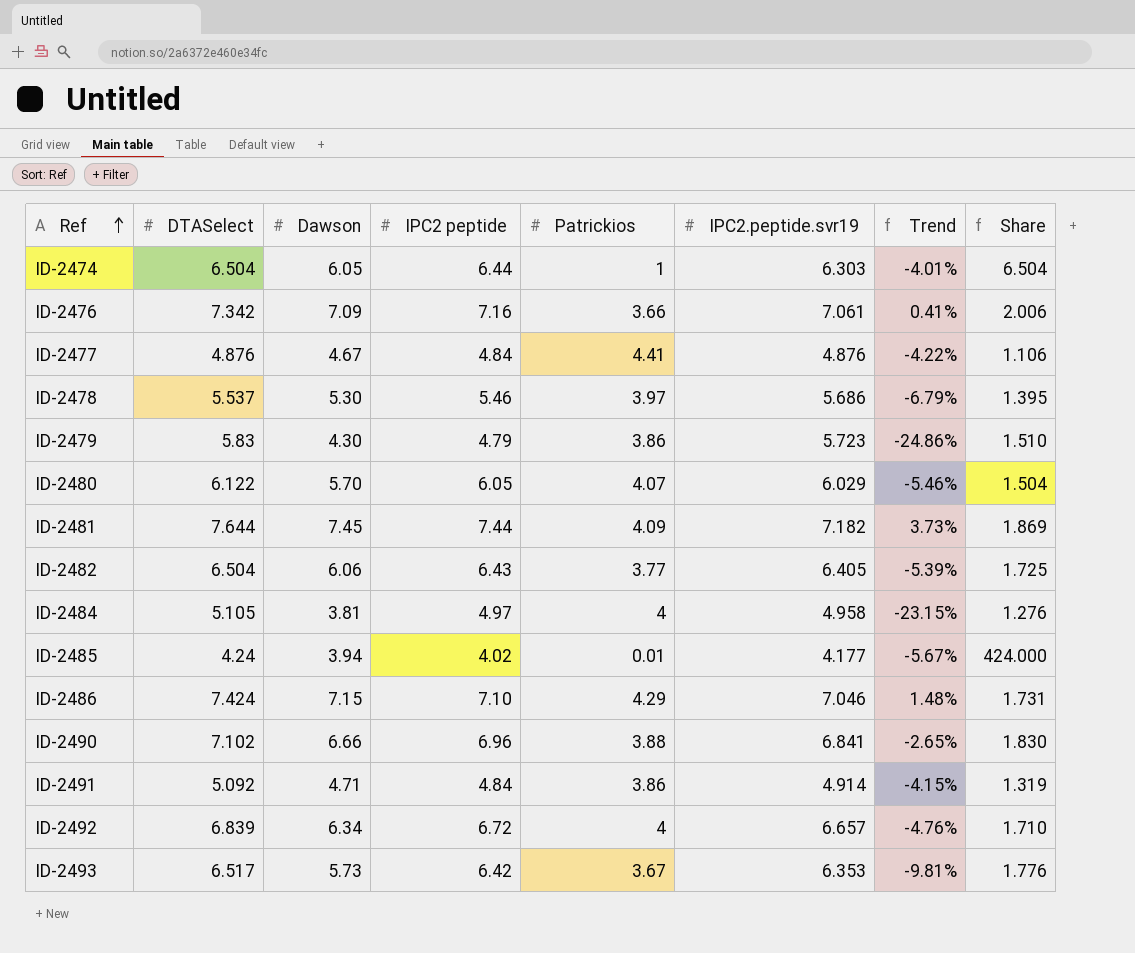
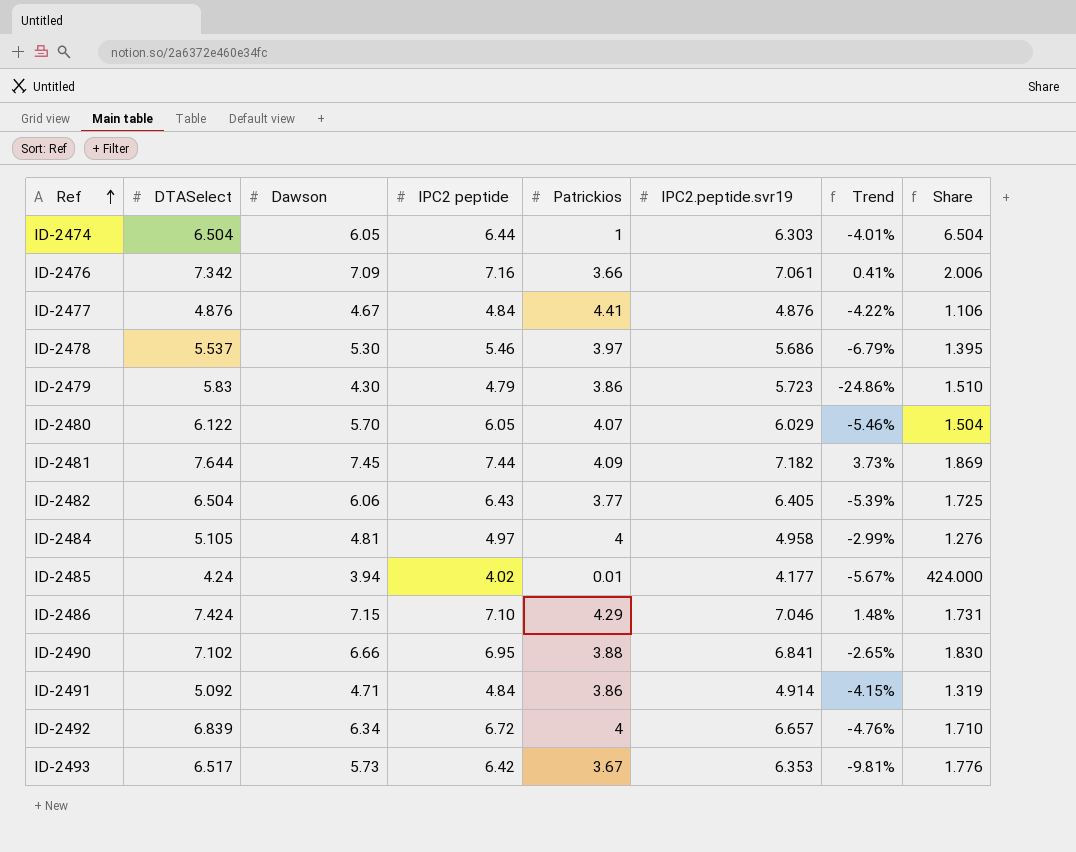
ID-2484 | Dawson: 3.81 -> 4.81
ID-2484 | Trend: -23.15% -> -2.99%
ID-2490 | IPC2 peptide: 6.96 -> 6.95

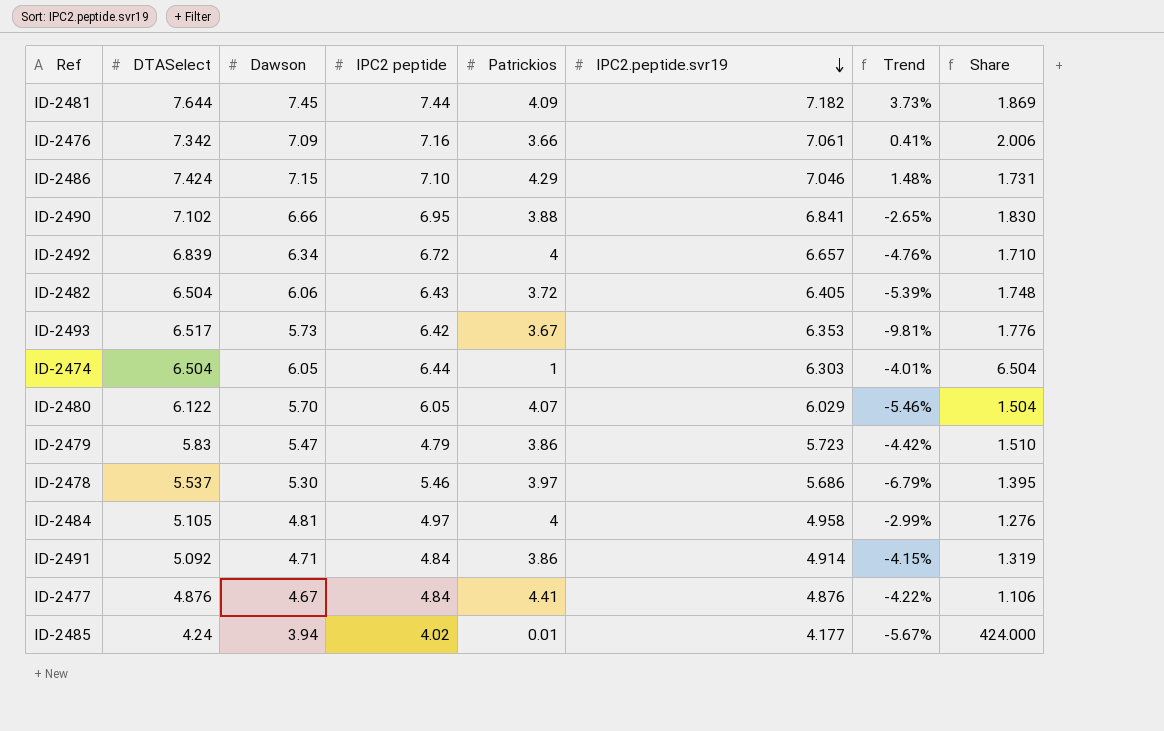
row order: Ref ascending -> IPC2.peptide.svr19 descending
ID-2482 | Patrickios: 3.77 -> 3.72
ID-2482 | Share: 1.725 -> 1.748
ID-2479 | Dawson: 4.30 -> 5.47
ID-2479 | Trend: -24.86% -> -4.42%

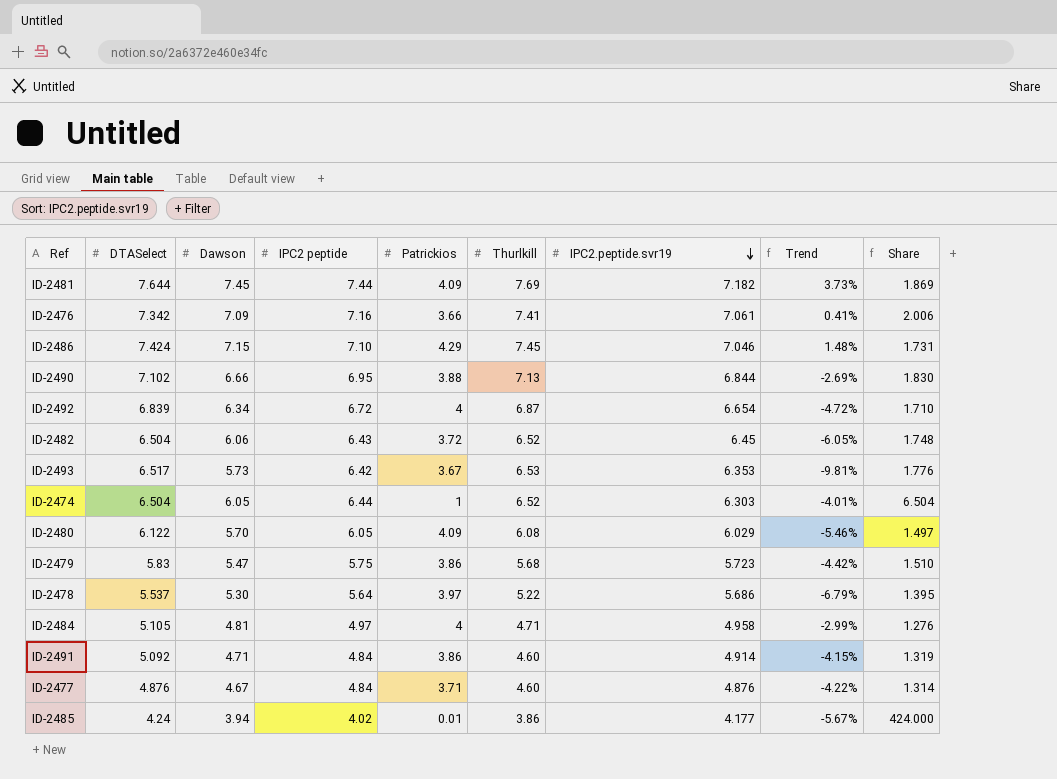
column Thurlkill | position: none -> 6
ID-2490 | IPC2.peptide.svr19: 6.841 -> 6.844
ID-2490 | Trend: -2.65% -> -2.69%
ID-2492 | IPC2.peptide.svr19: 6.657 -> 6.654
ID-2492 | Trend: -4.76% -> -4.72%
ID-2482 | IPC2.peptide.svr19: 6.405 -> 6.45
ID-2482 | Trend: -5.39% -> -6.05%
ID-2480 | Patrickios: 4.07 -> 4.09
ID-2480 | Share: 1.504 -> 1.497
ID-2479 | IPC2 peptide: 4.79 -> 5.75
ID-2478 | IPC2 peptide: 5.46 -> 5.64
ID-2477 | Patrickios: 4.41 -> 3.71
ID-2477 | Share: 1.106 -> 1.314

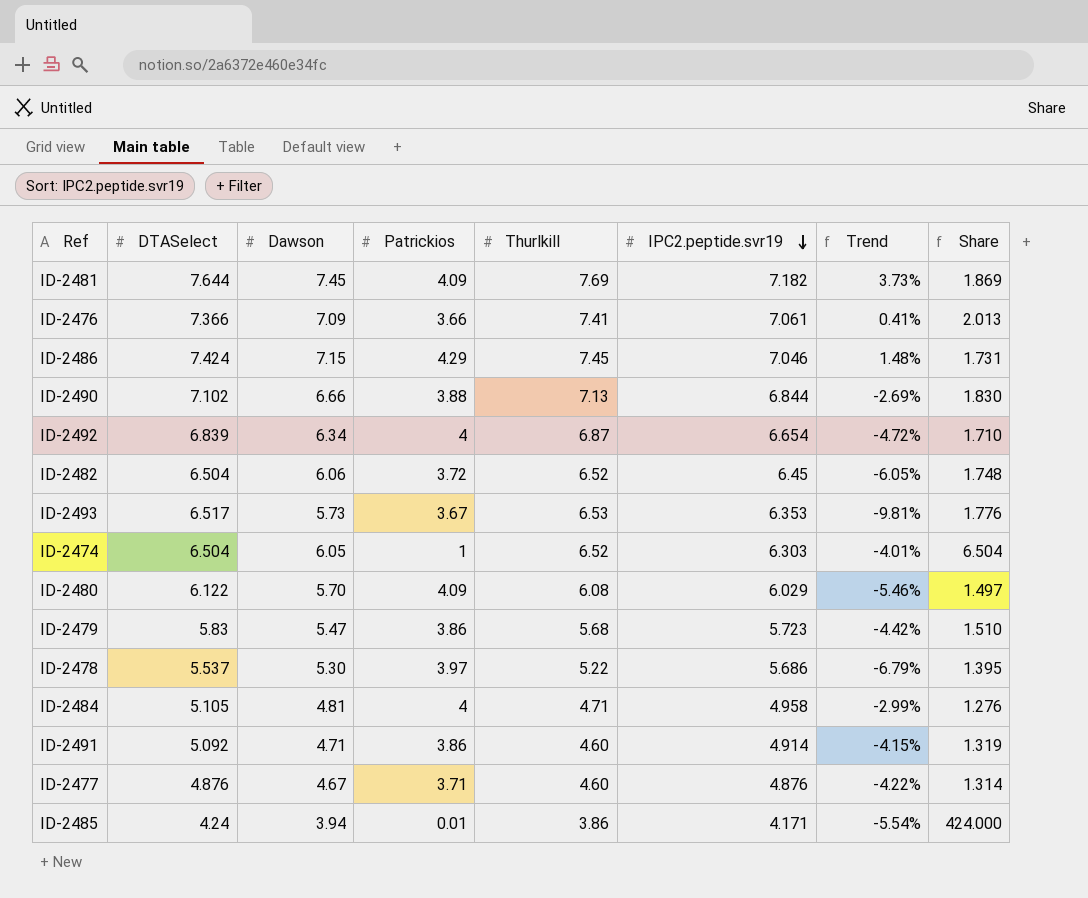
column IPC2 peptide | position: 4 -> none
ID-2476 | DTASelect: 7.342 -> 7.366
ID-2476 | Share: 2.006 -> 2.013
ID-2485 | IPC2.peptide.svr19: 4.177 -> 4.171
ID-2485 | Trend: -5.67% -> -5.54%

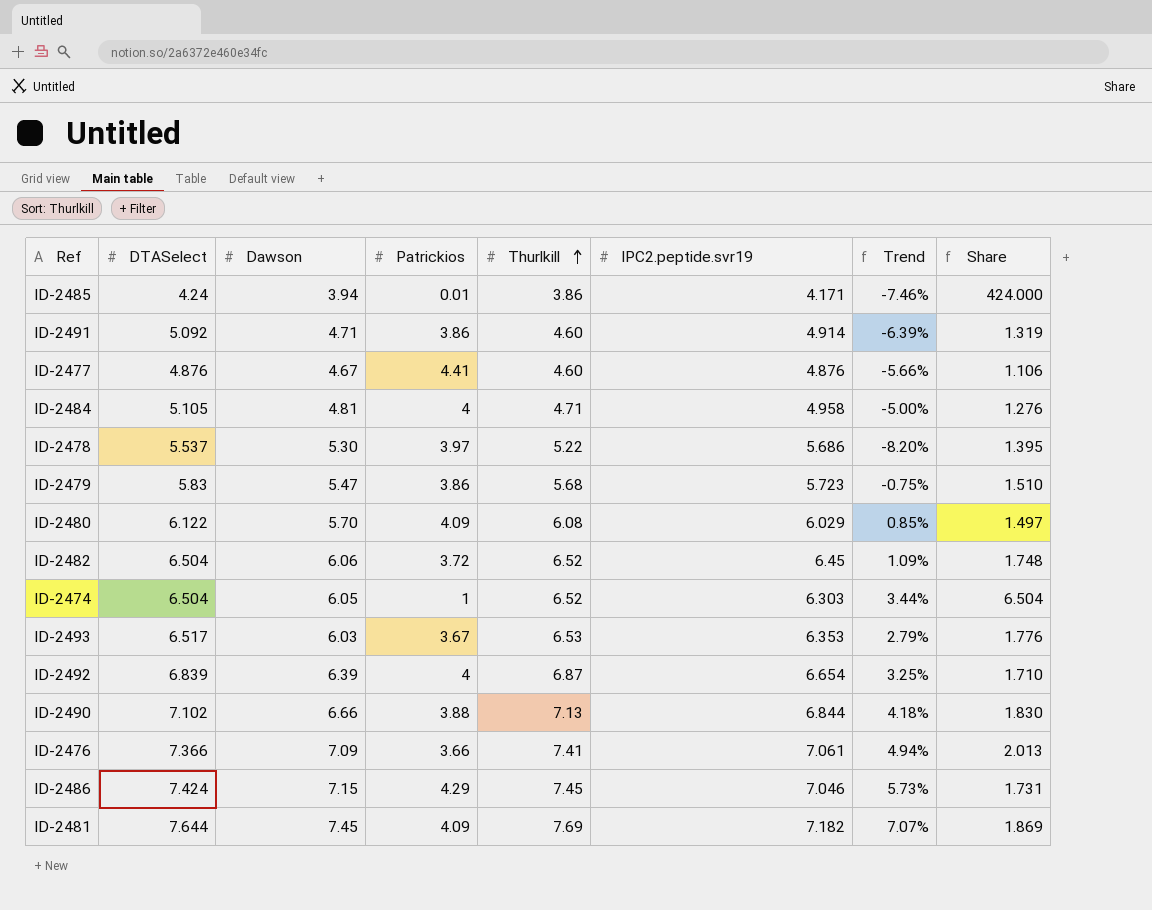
row order: IPC2.peptide.svr19 descending -> Thurlkill ascending
column Trend | formula: ([Dawson] - [IPC2.peptide.svr19]) / [IPC2.peptide.svr19] -> ([Thurlkill] - [IPC2.peptide.svr19]) / [IPC2.peptide.svr19]
ID-2477 | Patrickios: 3.71 -> 4.41
ID-2477 | Share: 1.314 -> 1.106
ID-2493 | Dawson: 5.73 -> 6.03
ID-2492 | Dawson: 6.34 -> 6.39

